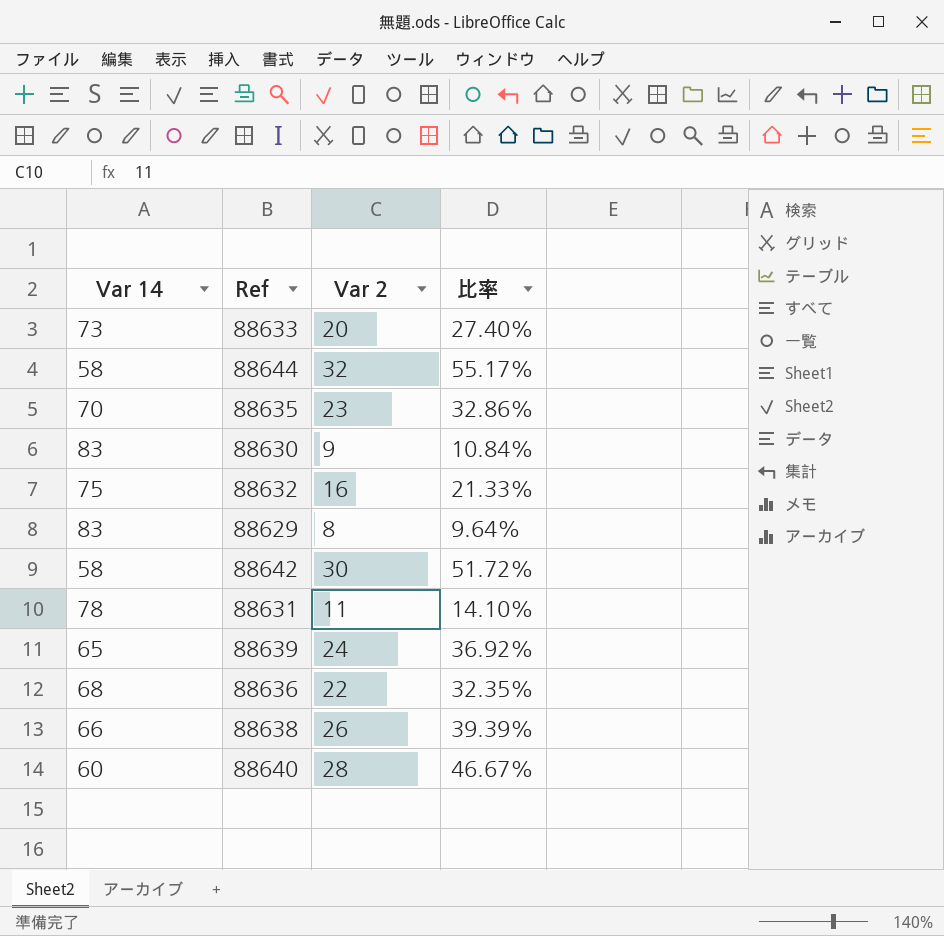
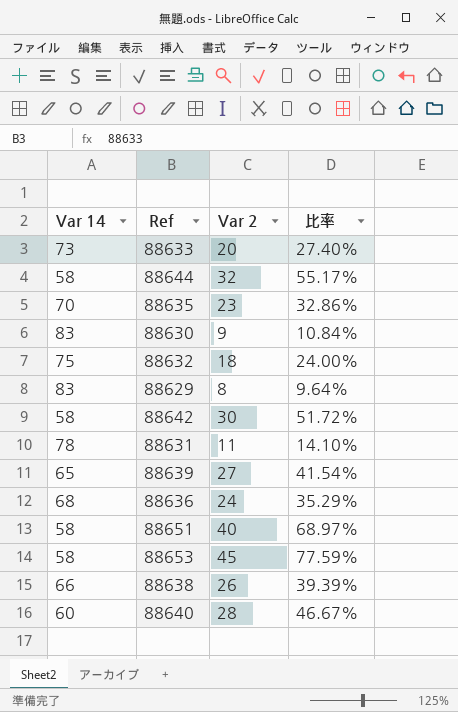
88632 | Var 2: 16 -> 18
88632 | 比率: 21.33% -> 24.00%
88639 | Var 2: 24 -> 27
88639 | 比率: 36.92% -> 41.54%
88636 | Var 2: 22 -> 24
88636 | 比率: 32.35% -> 35.29%
row 88651: none -> 58 | 40 | 68.97%
row 88653: none -> 58 | 45 | 77.59%

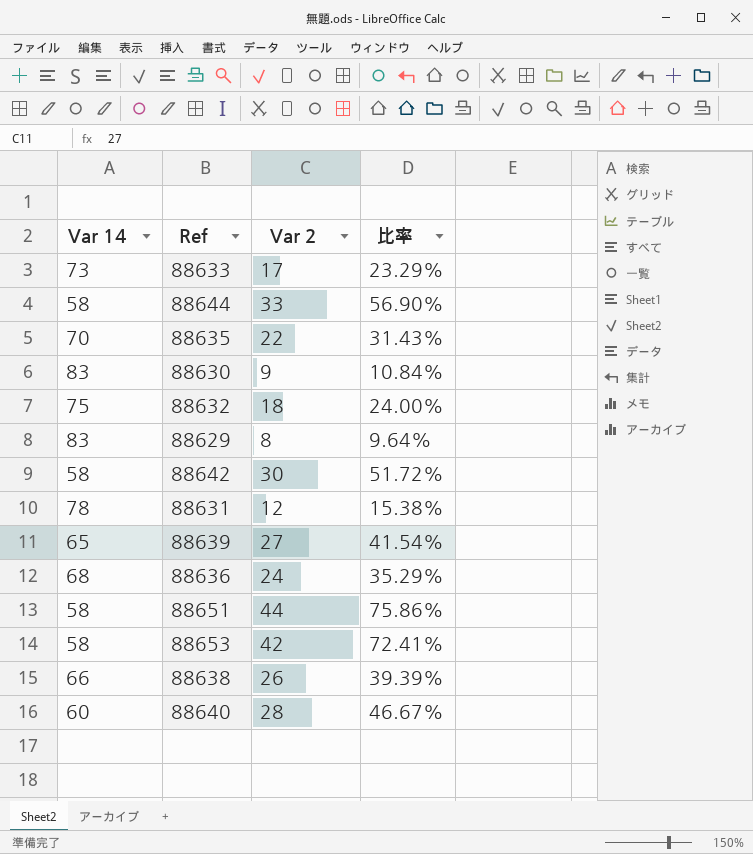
88633 | Var 2: 20 -> 17
88633 | 比率: 27.40% -> 23.29%
88644 | Var 2: 32 -> 33
88644 | 比率: 55.17% -> 56.90%
88635 | Var 2: 23 -> 22
88635 | 比率: 32.86% -> 31.43%
88631 | Var 2: 11 -> 12
88631 | 比率: 14.10% -> 15.38%
88651 | Var 2: 40 -> 44
88651 | 比率: 68.97% -> 75.86%
88653 | Var 2: 45 -> 42
88653 | 比率: 77.59% -> 72.41%

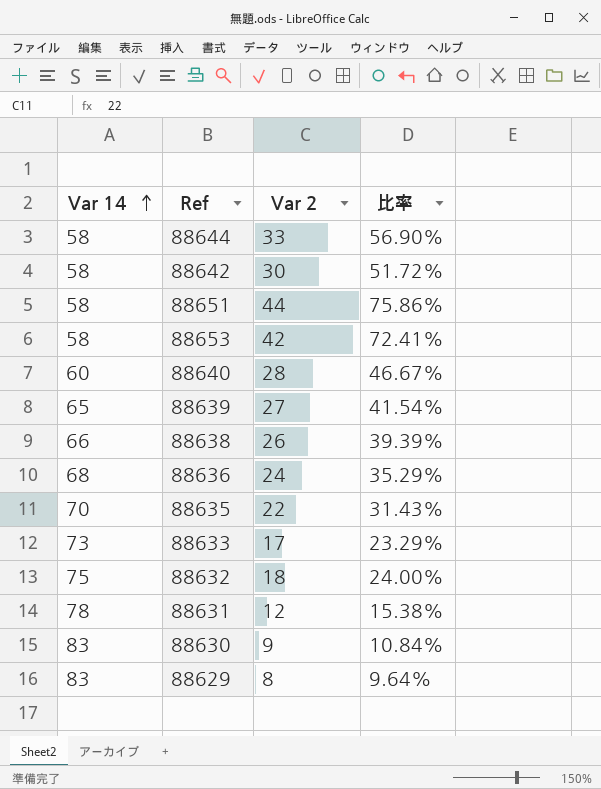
row order: none -> Var 14 ascending

